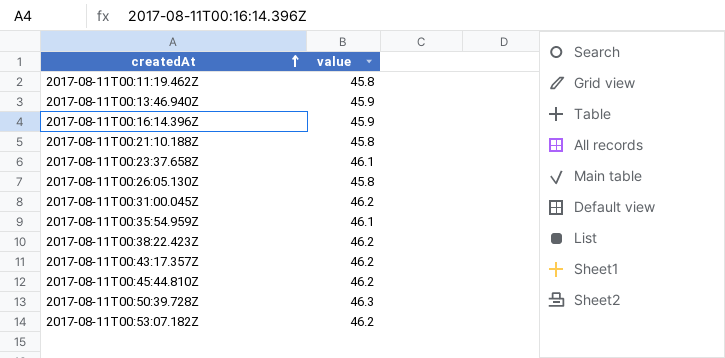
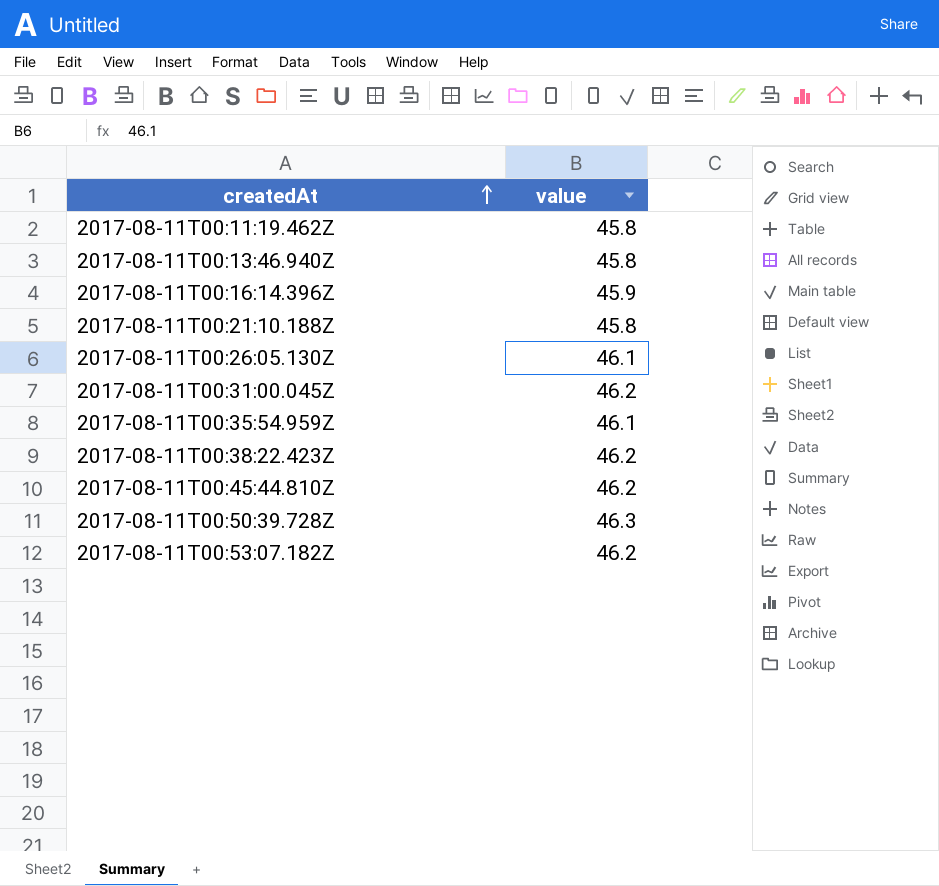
row 2017-08-11T00:23:37.658Z: 46.1 -> none
row 2017-08-11T00:43:17.357Z: 46.2 -> none
2017-08-11T00:13:46.940Z | value: 45.9 -> 45.8
2017-08-11T00:26:05.130Z | value: 45.8 -> 46.1

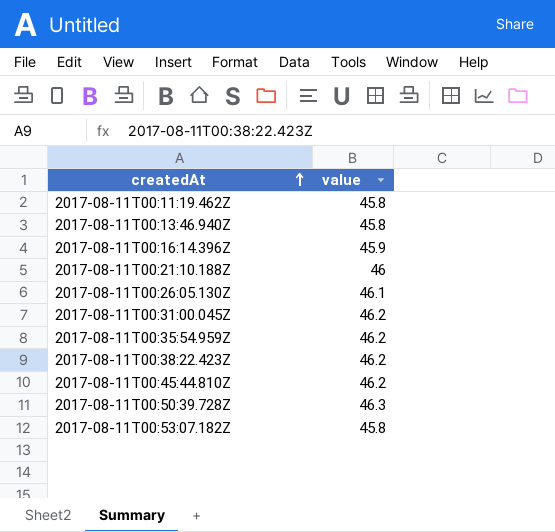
2017-08-11T00:21:10.188Z | value: 45.8 -> 46
2017-08-11T00:35:54.959Z | value: 46.1 -> 46.2
2017-08-11T00:53:07.182Z | value: 46.2 -> 45.8

